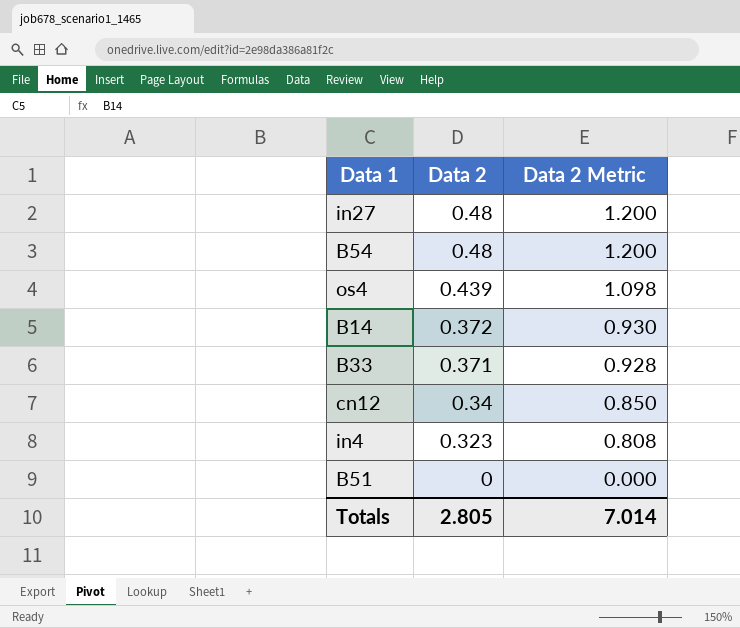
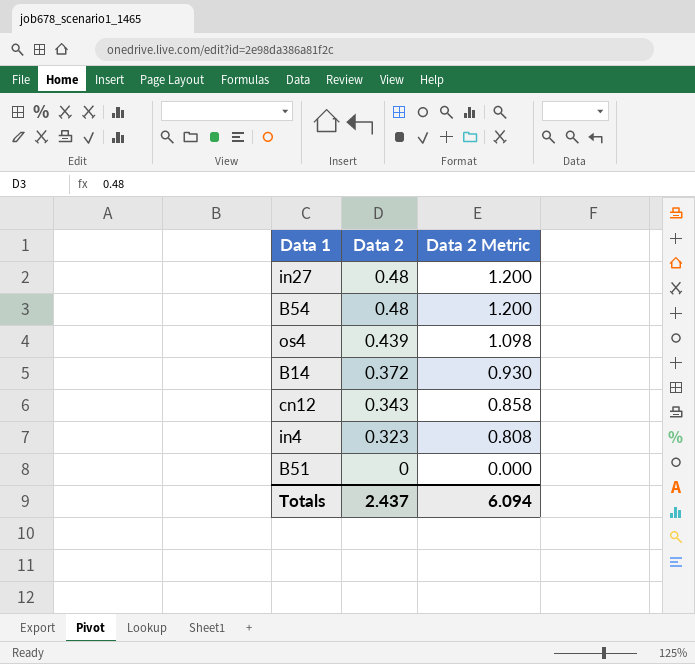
row B33: 0.371 | 0.928 -> none
cn12 | Data 2: 0.34 -> 0.343
cn12 | Data 2 Metric: 0.850 -> 0.858
Totals | Data 2: 2.805 -> 2.437
Totals | Data 2 Metric: 7.014 -> 6.094

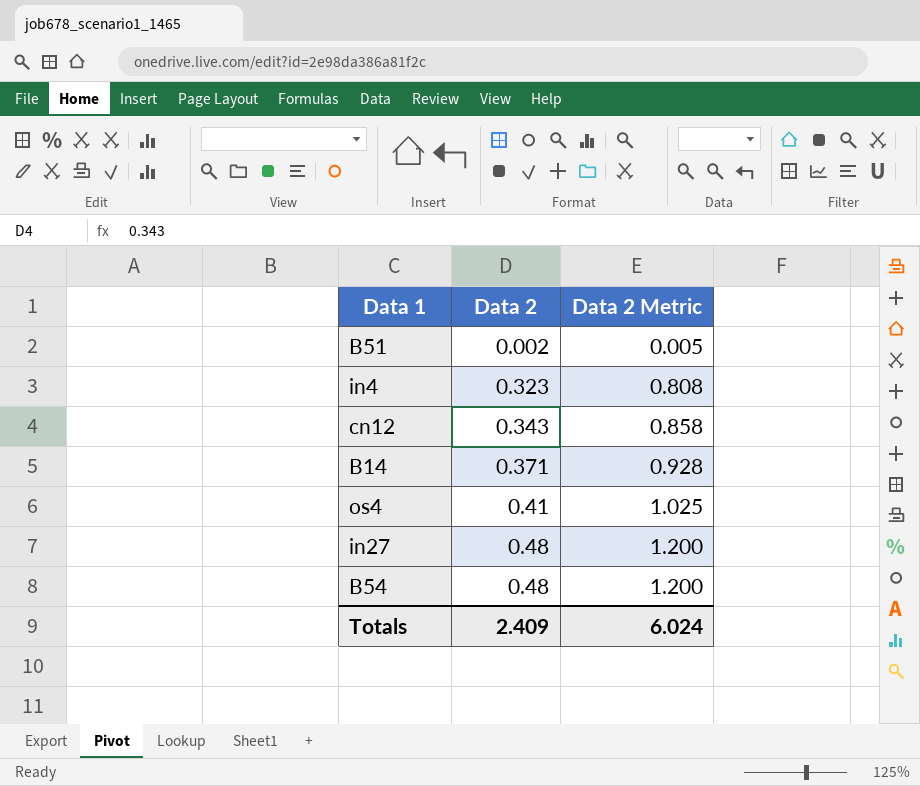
row order: Data 2 descending -> Data 2 ascending
B51 | Data 2: 0 -> 0.002
B51 | Data 2 Metric: 0.000 -> 0.005
B14 | Data 2: 0.372 -> 0.371
B14 | Data 2 Metric: 0.930 -> 0.928
os4 | Data 2: 0.439 -> 0.41
os4 | Data 2 Metric: 1.098 -> 1.025
Totals | Data 2: 2.437 -> 2.409
Totals | Data 2 Metric: 6.094 -> 6.024

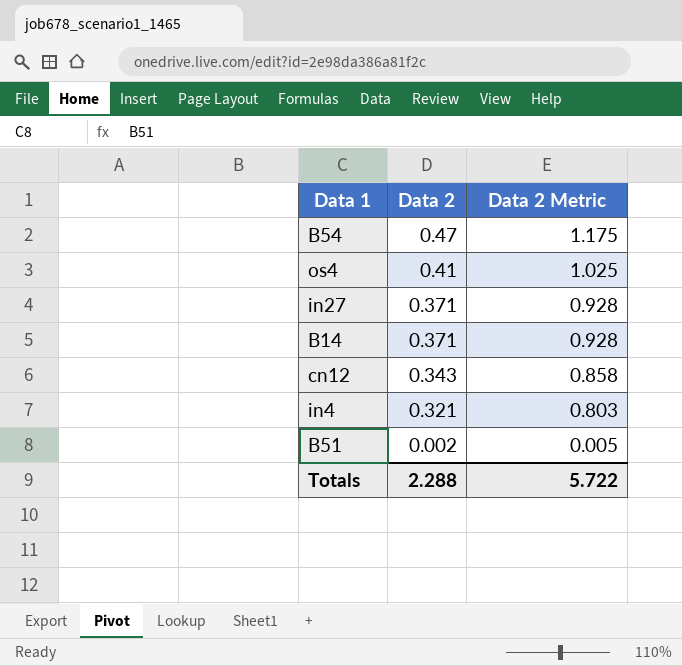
row order: Data 2 ascending -> Data 2 descending
B54 | Data 2: 0.48 -> 0.47
B54 | Data 2 Metric: 1.200 -> 1.175
in27 | Data 2: 0.48 -> 0.371
in27 | Data 2 Metric: 1.200 -> 0.928
in4 | Data 2: 0.323 -> 0.321
in4 | Data 2 Metric: 0.808 -> 0.803
Totals | Data 2: 2.409 -> 2.288
Totals | Data 2 Metric: 6.024 -> 5.722

